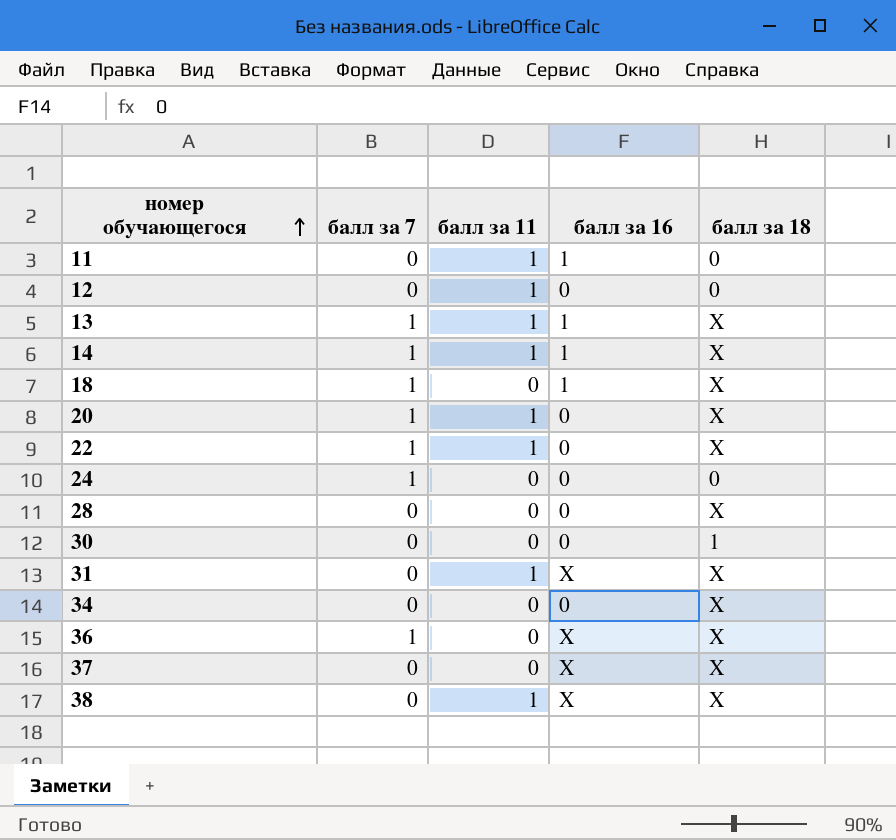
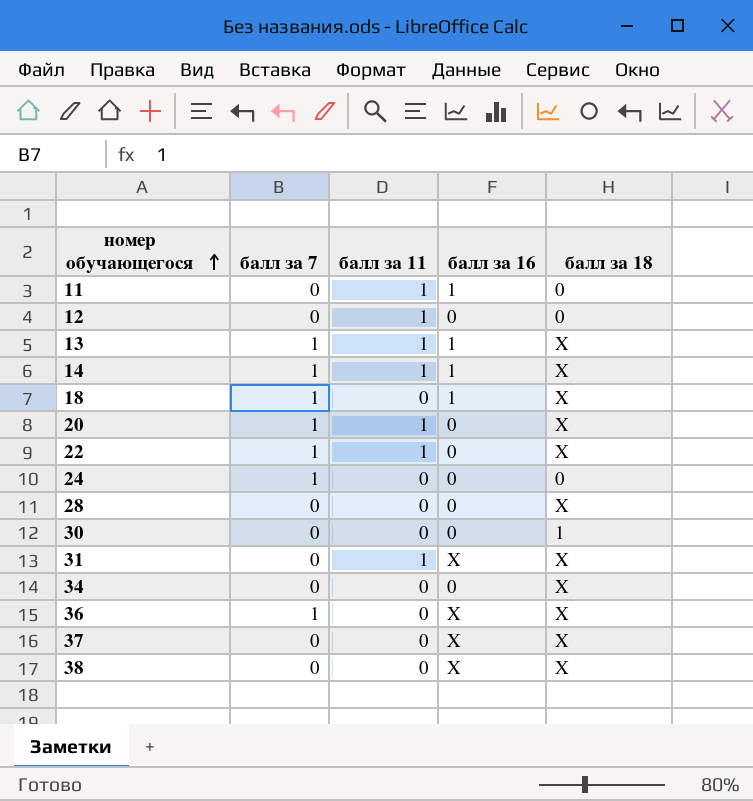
38 | балл за 11: 1 -> 0

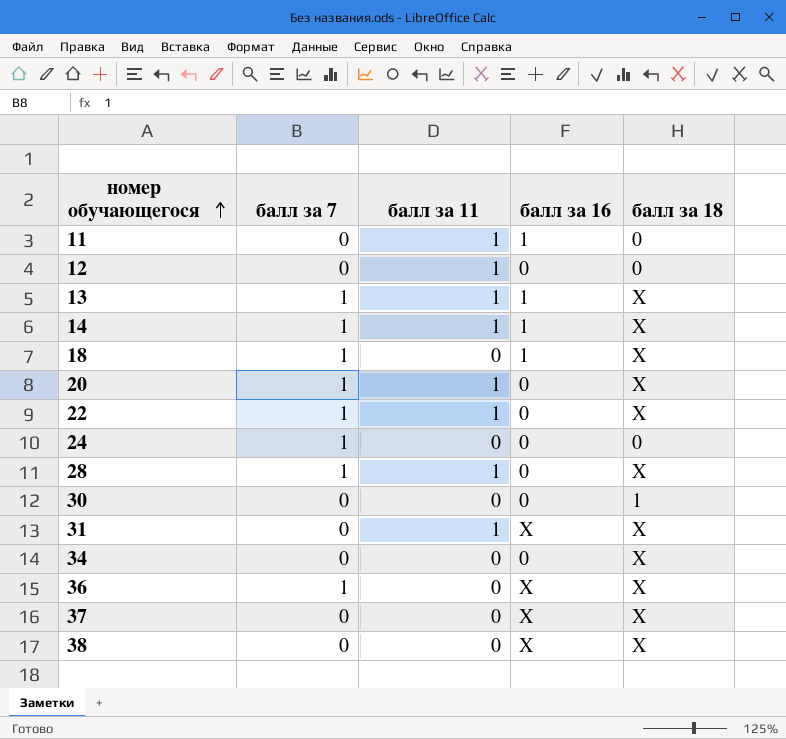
28 | балл за 7: 0 -> 1
28 | балл за 11: 0 -> 1

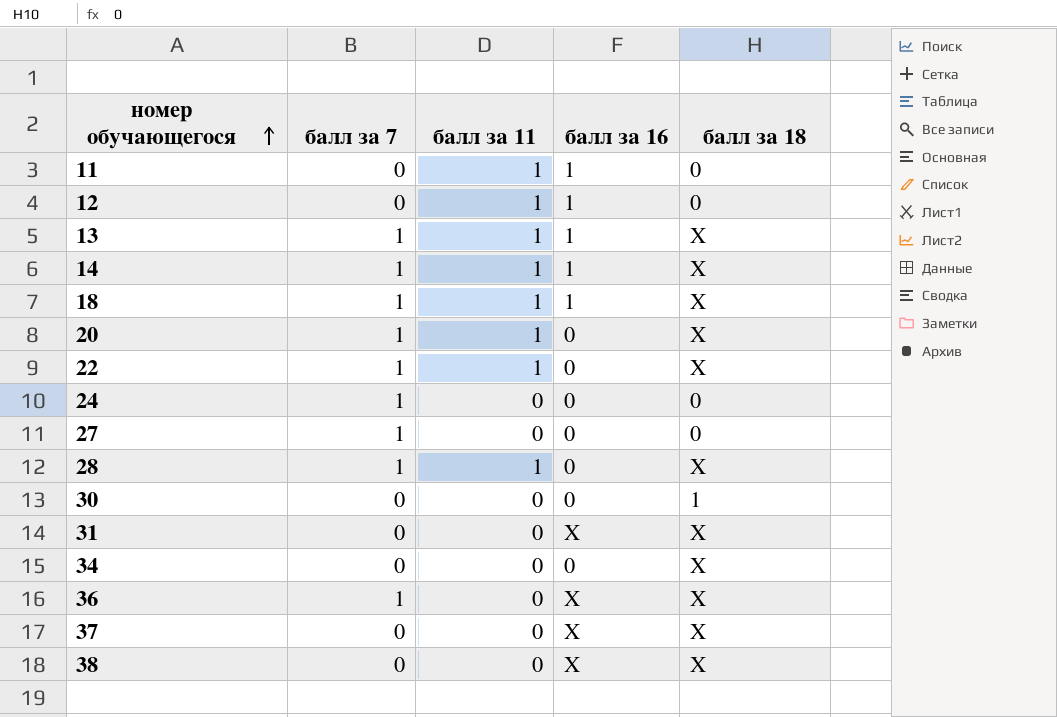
12 | балл за 16: 0 -> 1
18 | балл за 11: 0 -> 1
row 27: none -> 1 | 0 | 0 | 0
31 | балл за 11: 1 -> 0

